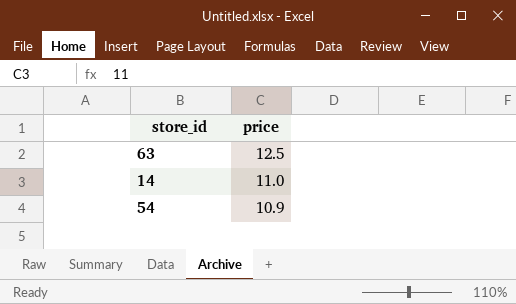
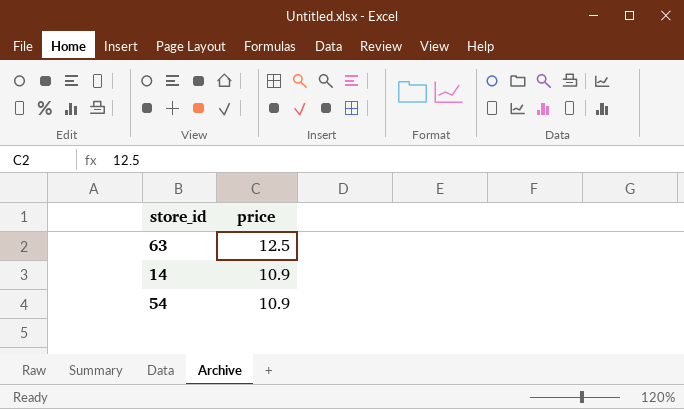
14 | price: 11.0 -> 10.9

